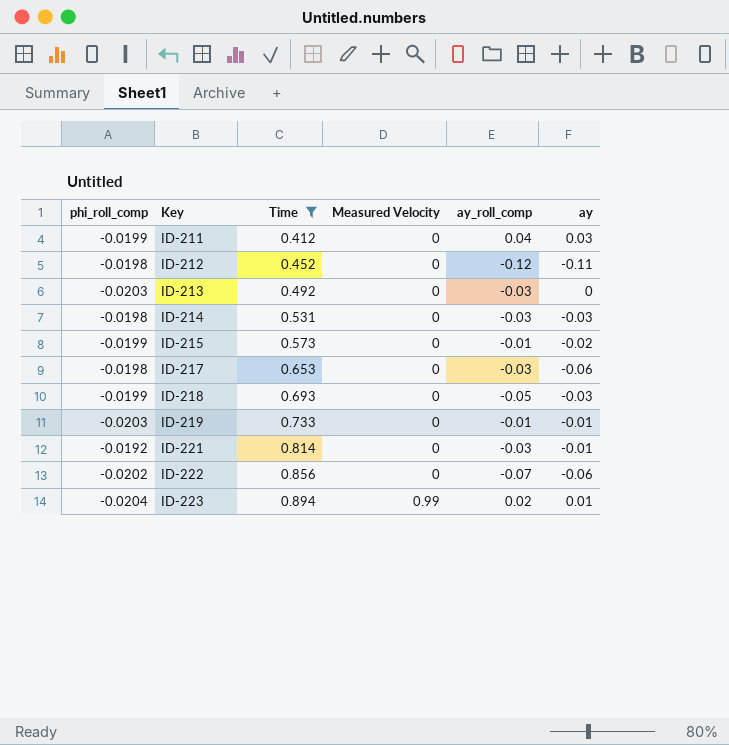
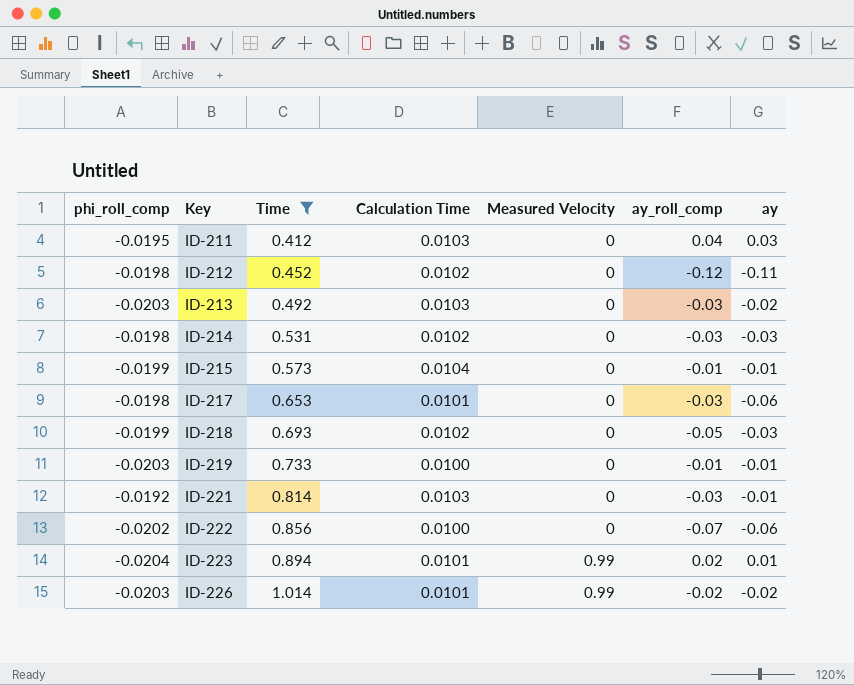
column Calculation Time | position: none -> 4
ID-211 | phi_roll_comp: -0.0199 -> -0.0195
ID-213 | ay: 0 -> -0.02
ID-215 | ay: -0.02 -> -0.01
row ID-226: none -> -0.0203 | 1.014 | 0.0101 | 0.99 | -0.02 | -0.02

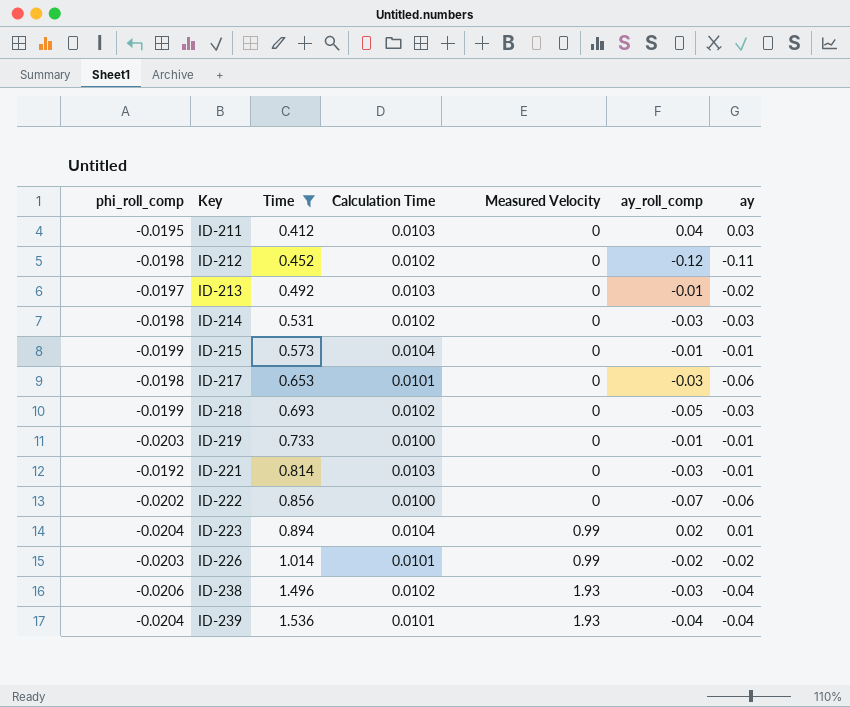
ID-213 | phi_roll_comp: -0.0203 -> -0.0197
ID-213 | ay_roll_comp: -0.03 -> -0.01
ID-223 | Calculation Time: 0.0101 -> 0.0104
row ID-238: none -> -0.0206 | 1.496 | 0.0102 | 1.93 | -0.03 | -0.04
row ID-239: none -> -0.0204 | 1.536 | 0.0101 | 1.93 | -0.04 | -0.04

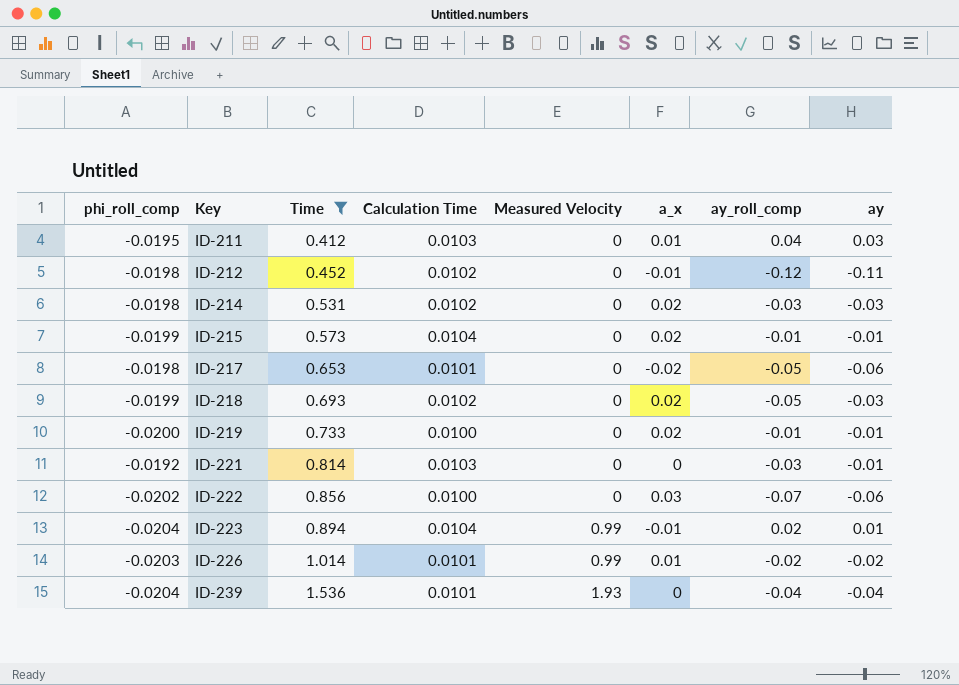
column a_x | position: none -> 6
row ID-213: -0.0197 | 0.492 | 0.0103 | 0 | -0.01 | -0.02 -> none
row ID-238: -0.0206 | 1.496 | 0.0102 | 1.93 | -0.03 | -0.04 -> none
ID-217 | ay_roll_comp: -0.03 -> -0.05
ID-219 | phi_roll_comp: -0.0203 -> -0.0200

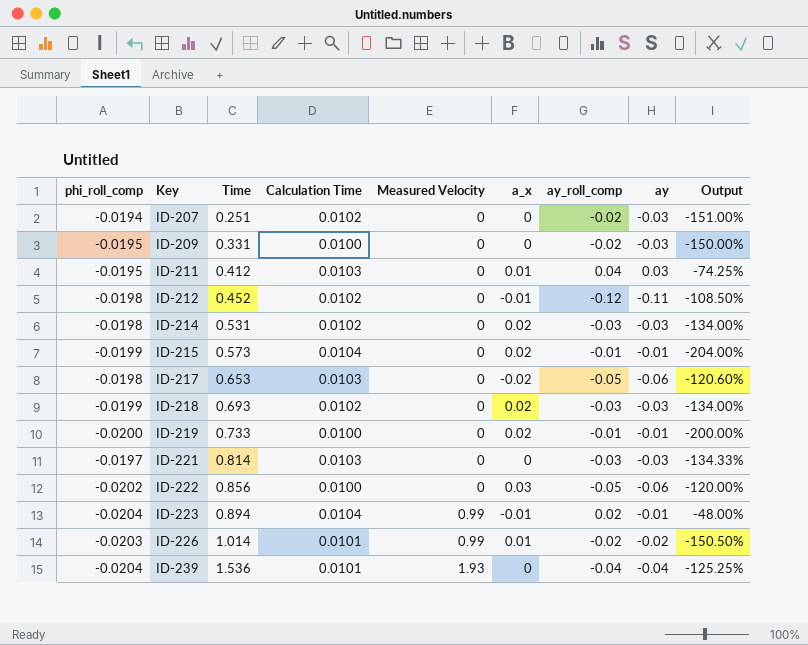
filter: Time >= 0.412 -> none
column Output | formula: none -> ([Calculation Time] - [ay_roll_comp]) / [ay_roll_comp]
ID-217 | Calculation Time: 0.0101 -> 0.0103
ID-218 | ay_roll_comp: -0.05 -> -0.03
ID-221 | phi_roll_comp: -0.0192 -> -0.0197
ID-221 | ay: -0.01 -> -0.03
ID-222 | ay_roll_comp: -0.07 -> -0.05
ID-223 | ay: 0.01 -> -0.01

